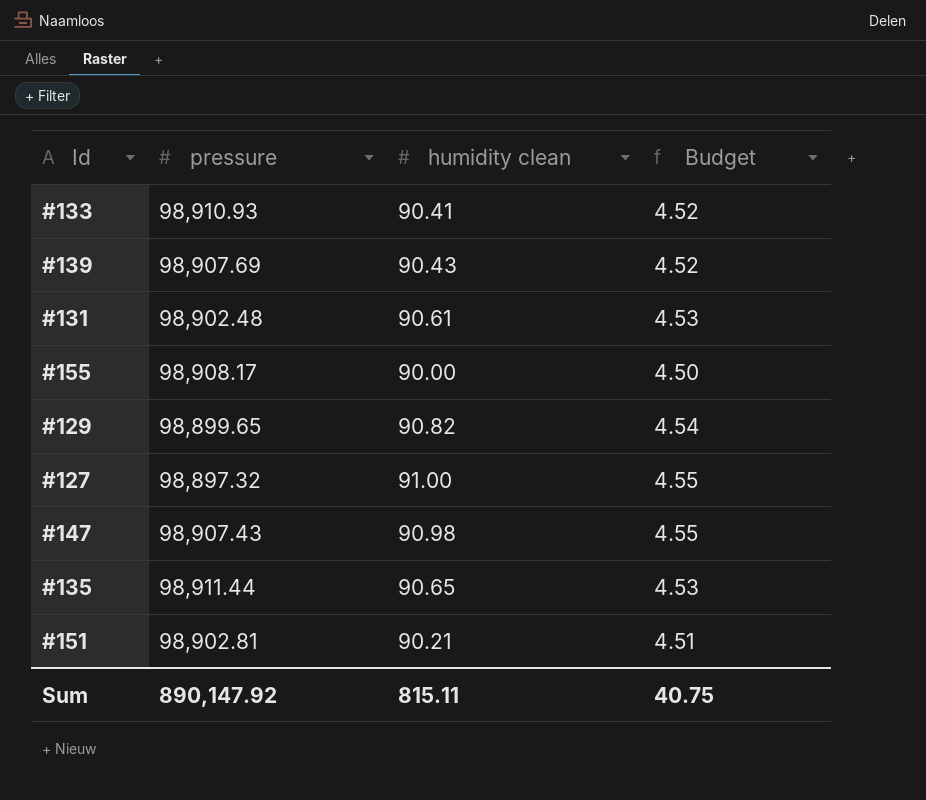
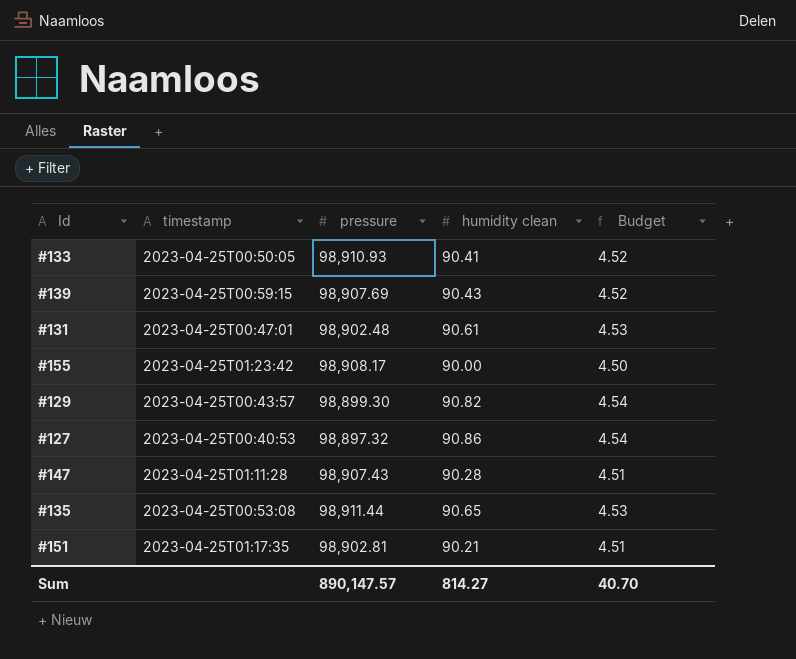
column timestamp | position: none -> 2
#129 | pressure: 98,899.65 -> 98,899.30
#127 | humidity clean: 91.00 -> 90.86
#127 | Budget: 4.55 -> 4.54
#147 | humidity clean: 90.98 -> 90.28
#147 | Budget: 4.55 -> 4.51
Sum | pressure: 890,147.92 -> 890,147.57
Sum | humidity clean: 815.11 -> 814.27
Sum | Budget: 40.75 -> 40.70

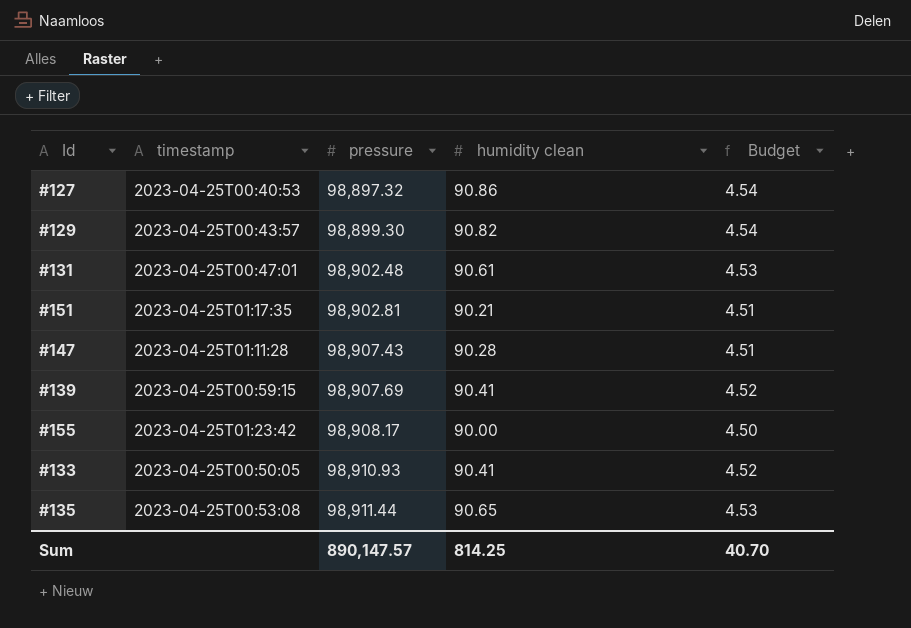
row order: none -> pressure ascending
#139 | humidity clean: 90.43 -> 90.41
Sum | humidity clean: 814.27 -> 814.25

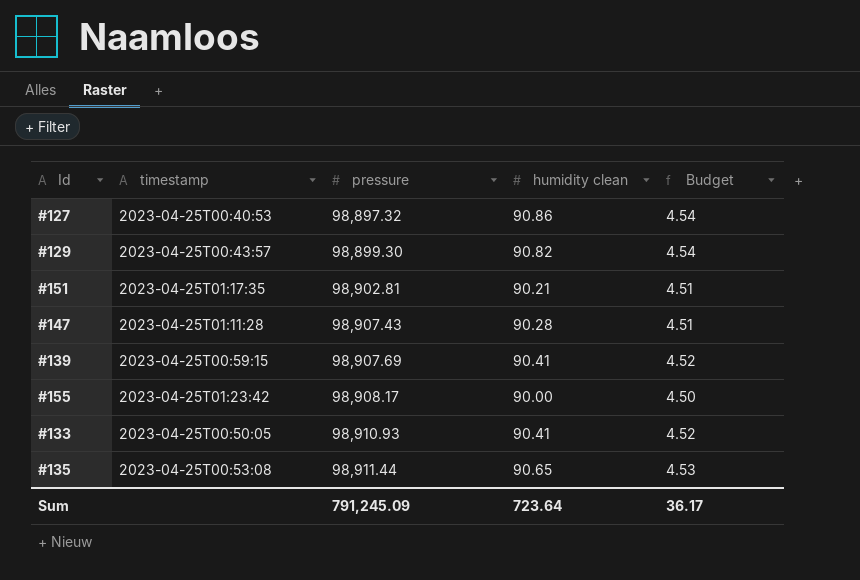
row #131: 2023-04-25T00:47:01 | 98,902.48 | 90.61 | 4.53 -> none
Sum | pressure: 890,147.57 -> 791,245.09
Sum | humidity clean: 814.25 -> 723.64
Sum | Budget: 40.70 -> 36.17

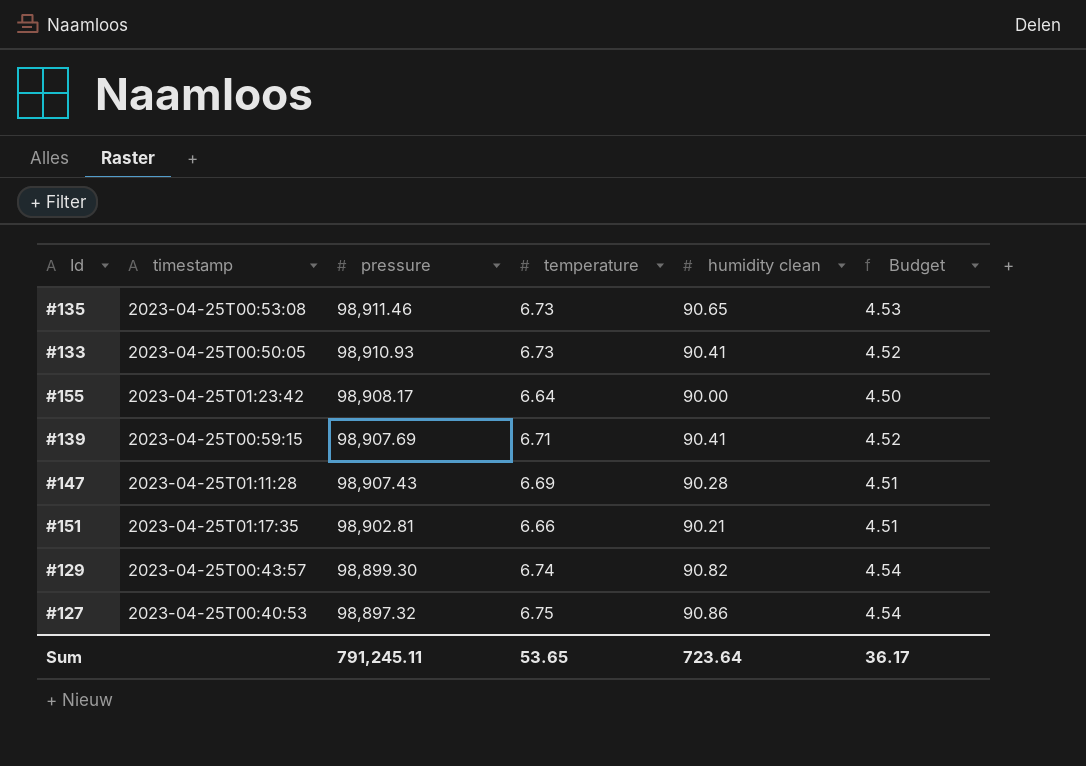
row order: pressure ascending -> pressure descending
column temperature | position: none -> 4
#135 | pressure: 98,911.44 -> 98,911.46
Sum | pressure: 791,245.09 -> 791,245.11

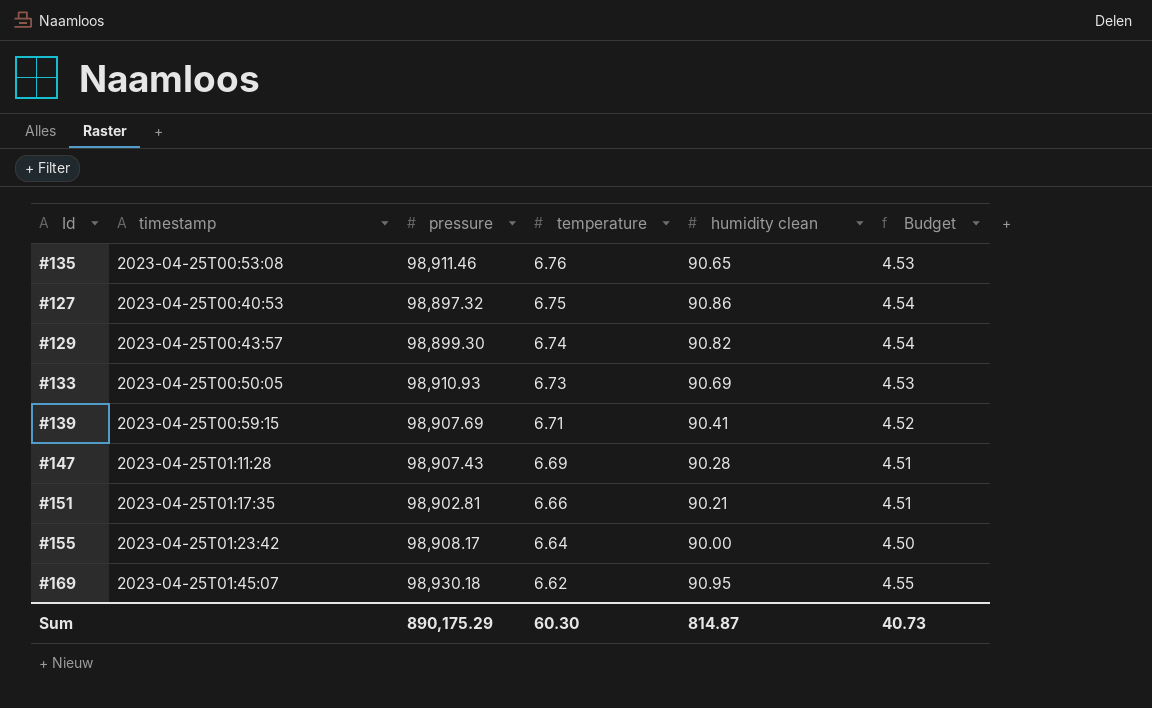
row order: pressure descending -> temperature descending
#135 | temperature: 6.73 -> 6.76
#133 | humidity clean: 90.41 -> 90.69
#133 | Budget: 4.52 -> 4.53
row #169: none -> 2023-04-25T01:45:07 | 98,930.18 | 6.62 | 90.95 | 4.55
Sum | pressure: 791,245.11 -> 890,175.29
Sum | temperature: 53.65 -> 60.30
Sum | humidity clean: 723.64 -> 814.87
Sum | Budget: 36.17 -> 40.73

